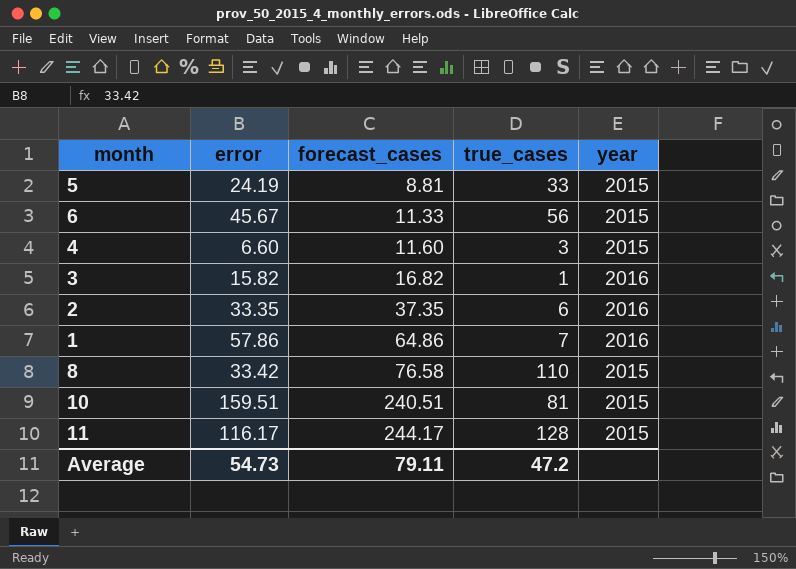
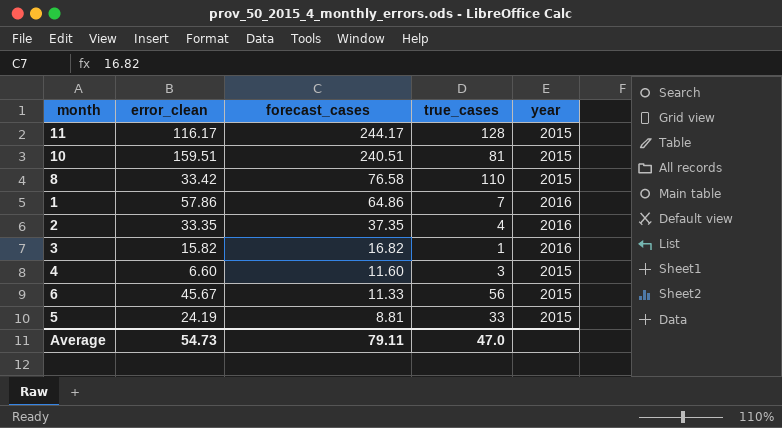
row order: forecast_cases ascending -> forecast_cases descending
column name: error -> error_clean
2 | true_cases: 6 -> 4
Average | true_cases: 47.2 -> 47.0

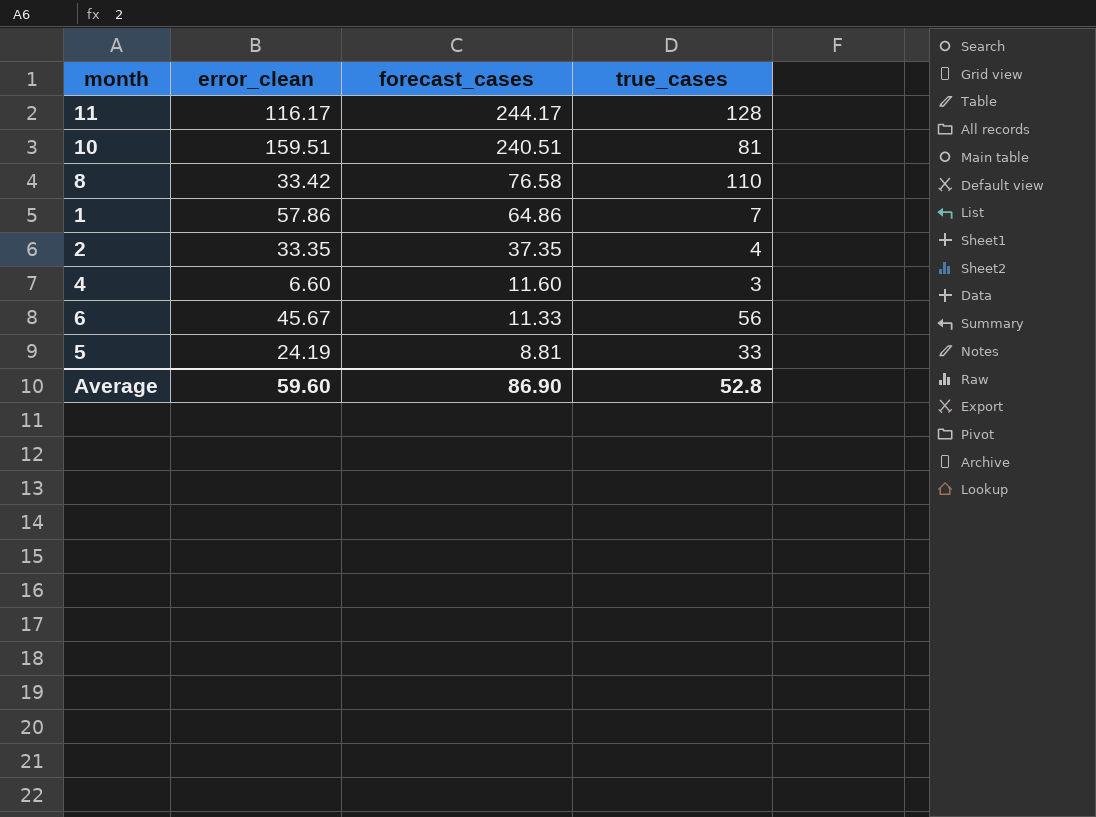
column year | position: 5 -> none
row 3: 15.82 | 16.82 | 1 | 2016 -> none
Average | error_clean: 54.73 -> 59.60
Average | forecast_cases: 79.11 -> 86.90
Average | true_cases: 47.0 -> 52.8

